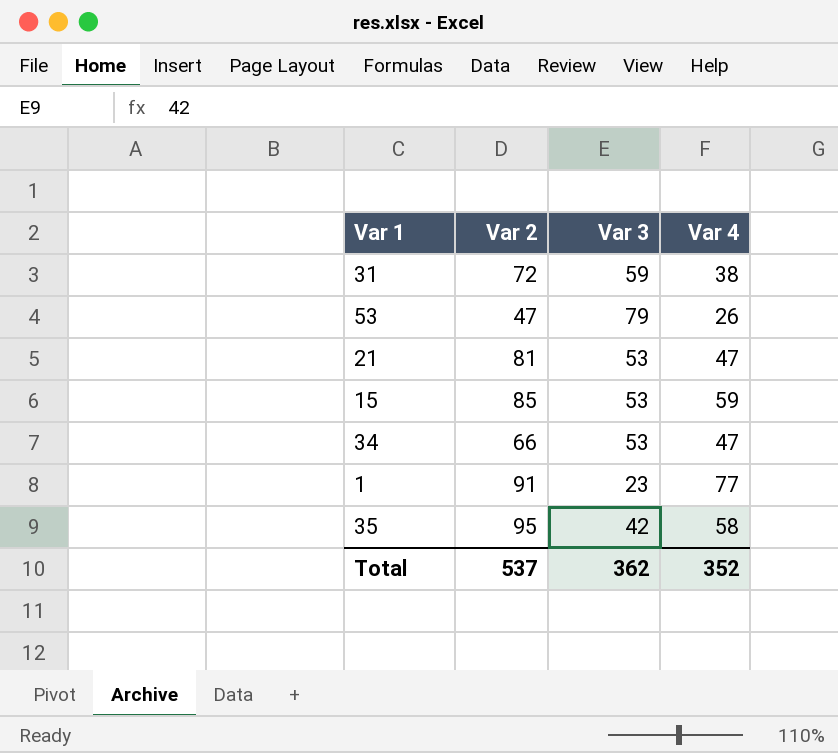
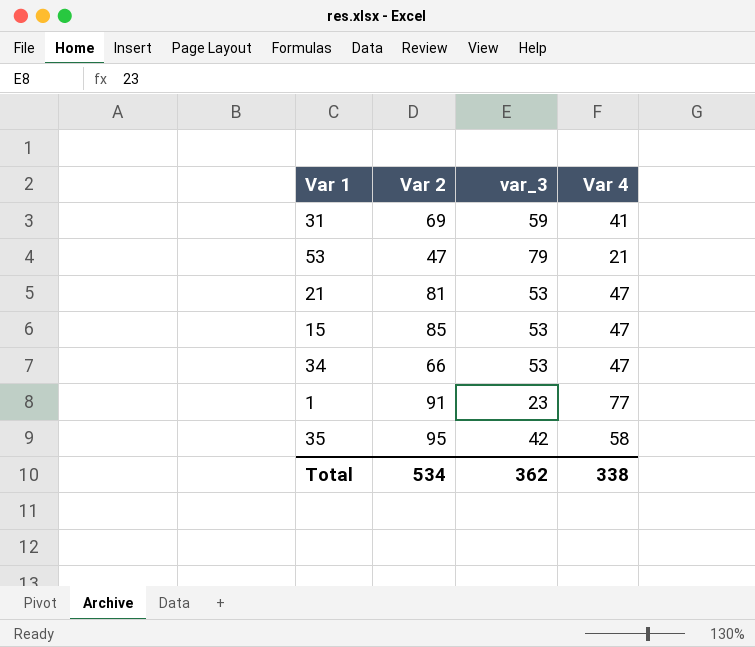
column name: Var 3 -> var_3
31 | Var 2: 72 -> 69
31 | Var 4: 38 -> 41
53 | Var 4: 26 -> 21
15 | Var 4: 59 -> 47
Total | Var 2: 537 -> 534
Total | Var 4: 352 -> 338

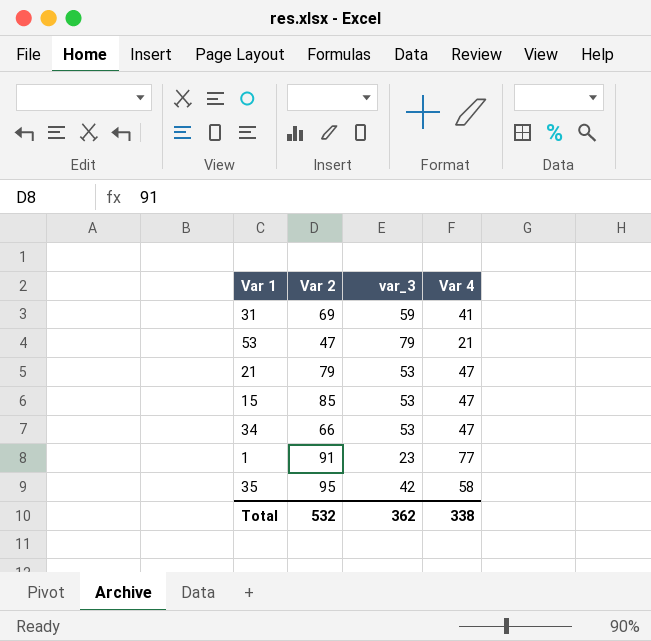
21 | Var 2: 81 -> 79
Total | Var 2: 534 -> 532

